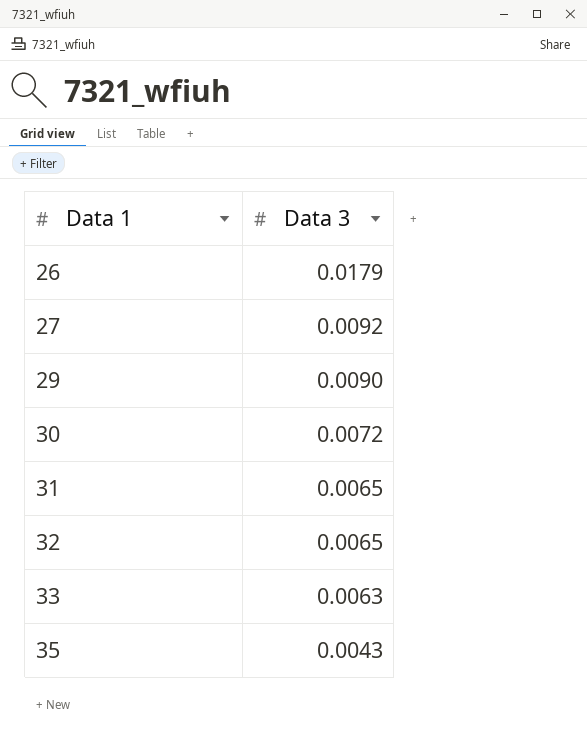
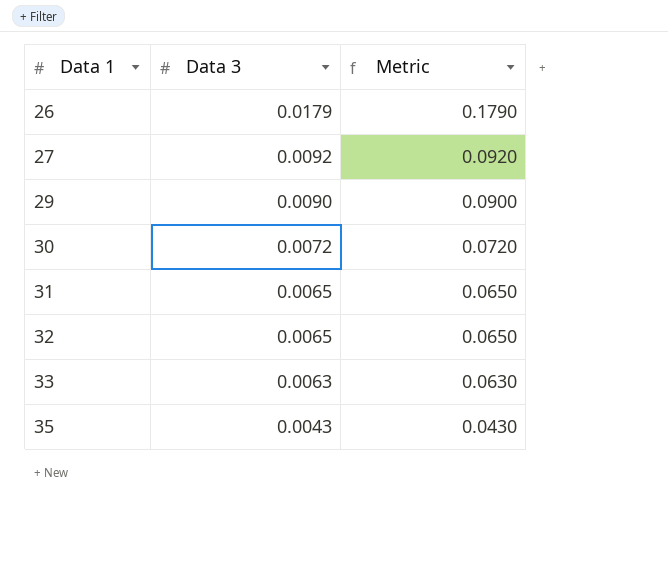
column Metric | formula: none -> [Data 3] * 10

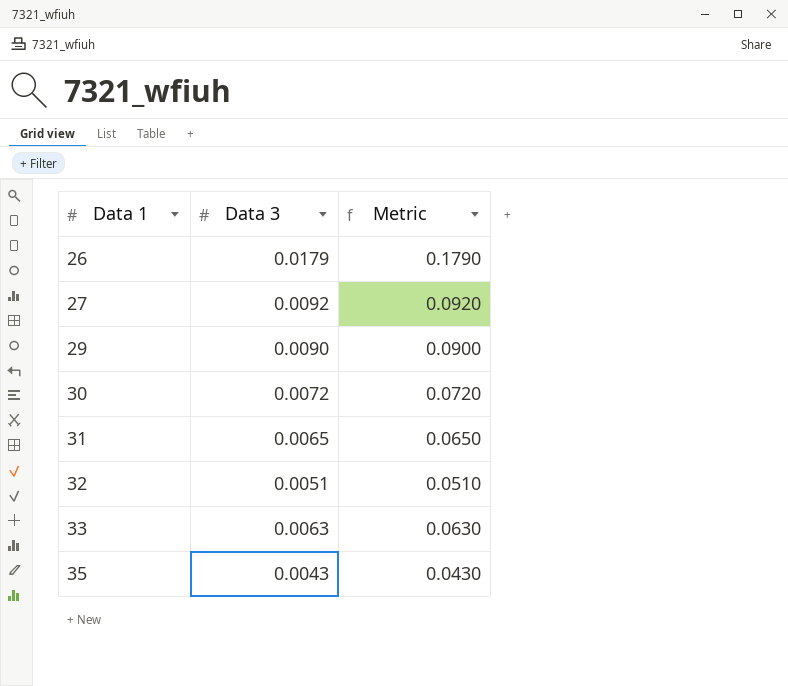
32 | Data 3: 0.0065 -> 0.0051
32 | Metric: 0.0650 -> 0.0510

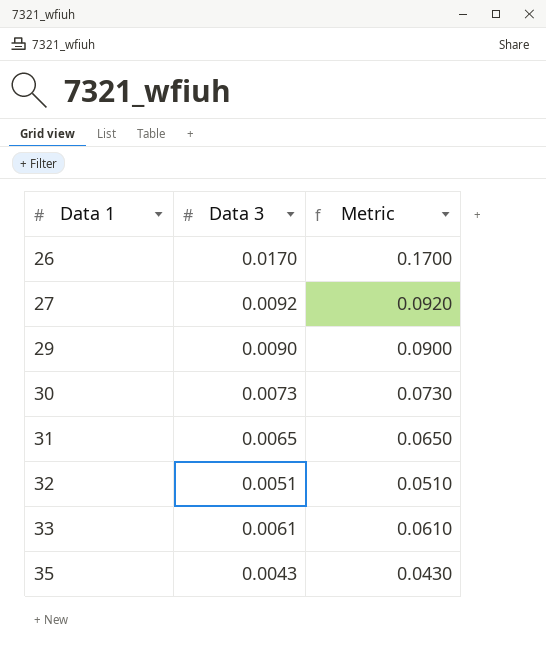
26 | Data 3: 0.0179 -> 0.0170
26 | Metric: 0.1790 -> 0.1700
30 | Data 3: 0.0072 -> 0.0073
30 | Metric: 0.0720 -> 0.0730
33 | Data 3: 0.0063 -> 0.0061
33 | Metric: 0.0630 -> 0.0610

